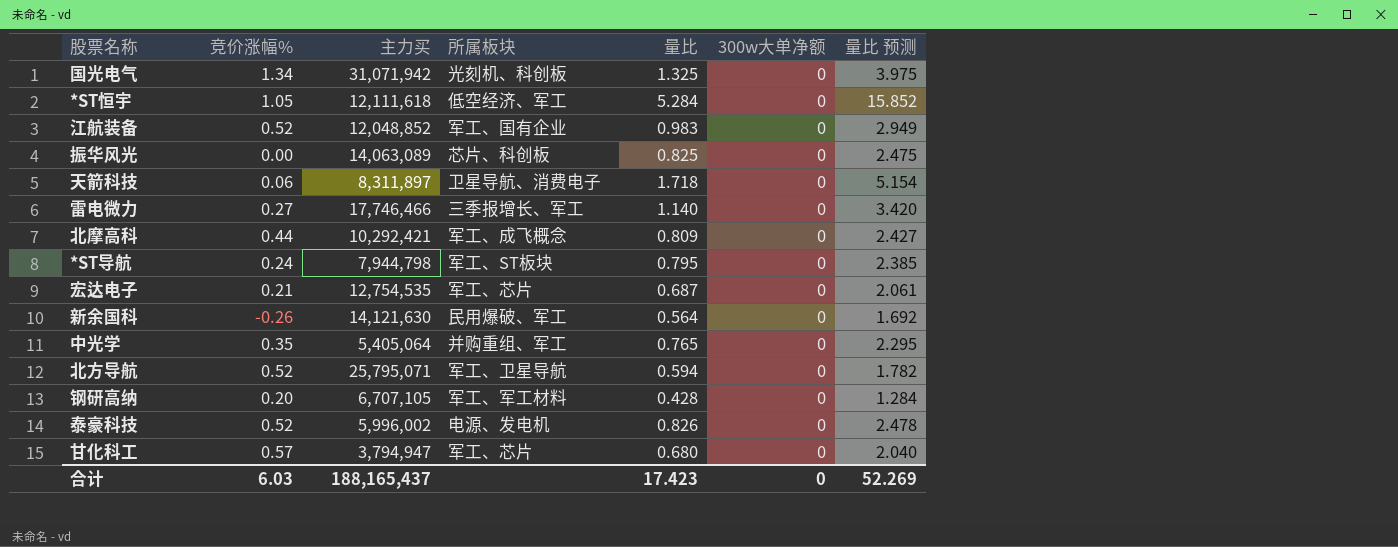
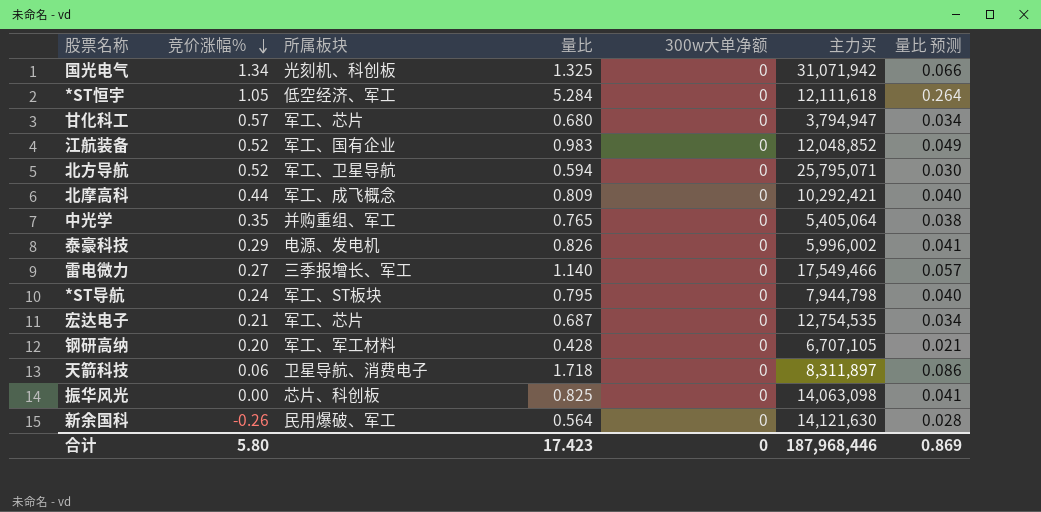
row order: none -> 竞价涨幅% descending
column 主力买 | position: 3 -> 6
column 量比 预测 | formula: [量比] * 3 -> [量比] * 0.05
泰豪科技 | 竞价涨幅%: 0.52 -> 0.29
雷电微力 | 主力买: 17,746,466 -> 17,549,466
振华风光 | 主力买: 14,063,089 -> 14,063,098
合计 | 竞价涨幅%: 6.03 -> 5.80
合计 | 主力买: 188,165,437 -> 187,968,446
合计 | 量比 预测: 52.269 -> 0.869

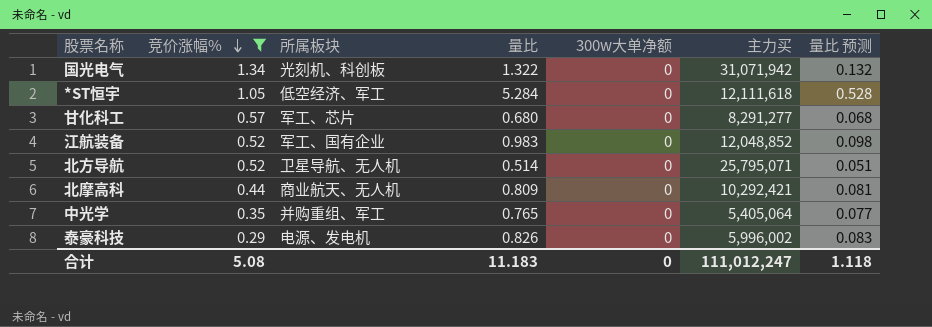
filter: none -> 竞价涨幅% >= 0.29
column 量比 预测 | formula: [量比] * 0.05 -> [量比] * 0.1
国光电气 | 量比: 1.325 -> 1.322
甘化科工 | 主力买: 3,794,947 -> 8,291,277
北方导航 | 所属板块: 军工、卫星导航 -> 卫星导航、无人机
北方导航 | 量比: 0.594 -> 0.514
北摩高科 | 所属板块: 军工、成飞概念 -> 商业航天、无人机
合计 | 竞价涨幅%: 5.80 -> 5.08
合计 | 量比: 17.423 -> 11.183
合计 | 主力买: 187,968,446 -> 111,012,247
合计 | 量比 预测: 0.869 -> 1.118

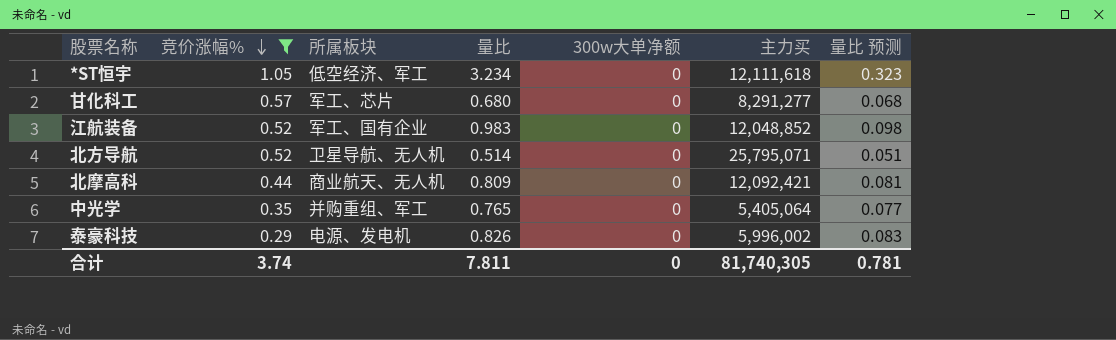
row 国光电气: 1.34 | 光刻机、科创板 | 1.322 | 0 | 31,071,942 | 0.132 -> none
*ST恒宇 | 量比: 5.284 -> 3.234
*ST恒宇 | 量比 预测: 0.528 -> 0.323
北摩高科 | 主力买: 10,292,421 -> 12,092,421
合计 | 竞价涨幅%: 5.08 -> 3.74
合计 | 量比: 11.183 -> 7.811
合计 | 主力买: 111,012,247 -> 81,740,305
合计 | 量比 预测: 1.118 -> 0.781

